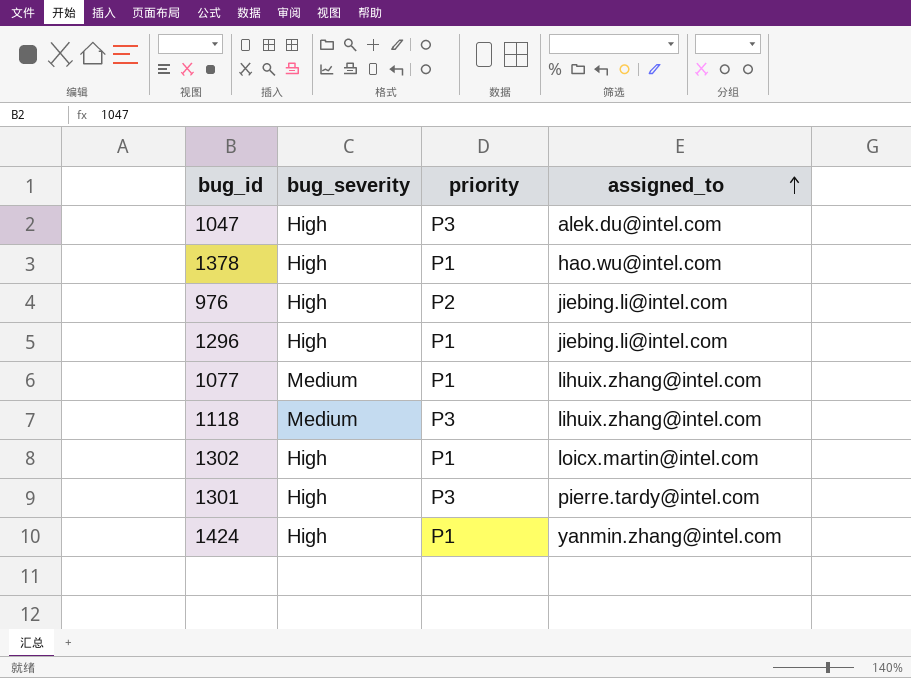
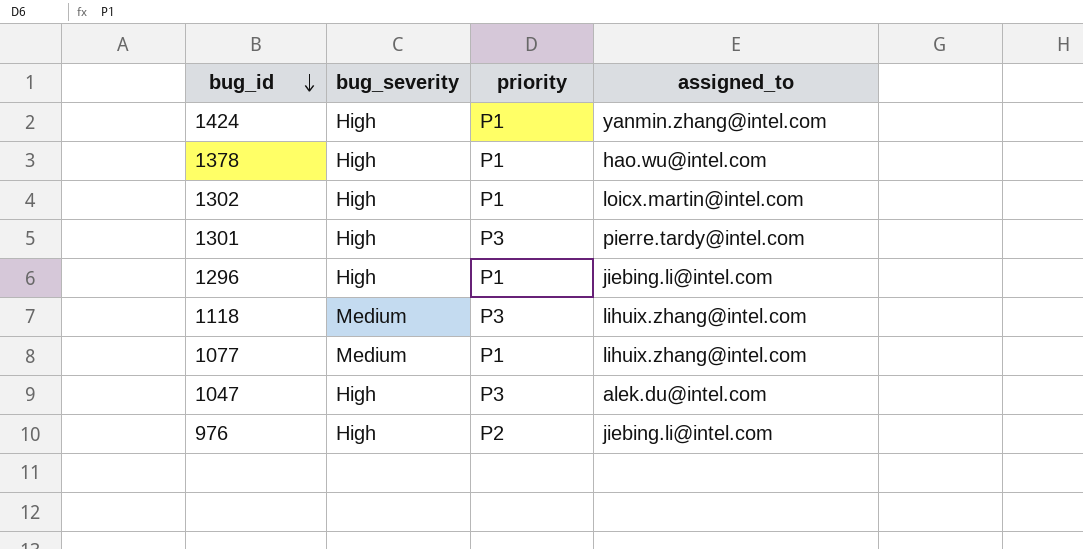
row order: assigned_to ascending -> bug_id descending

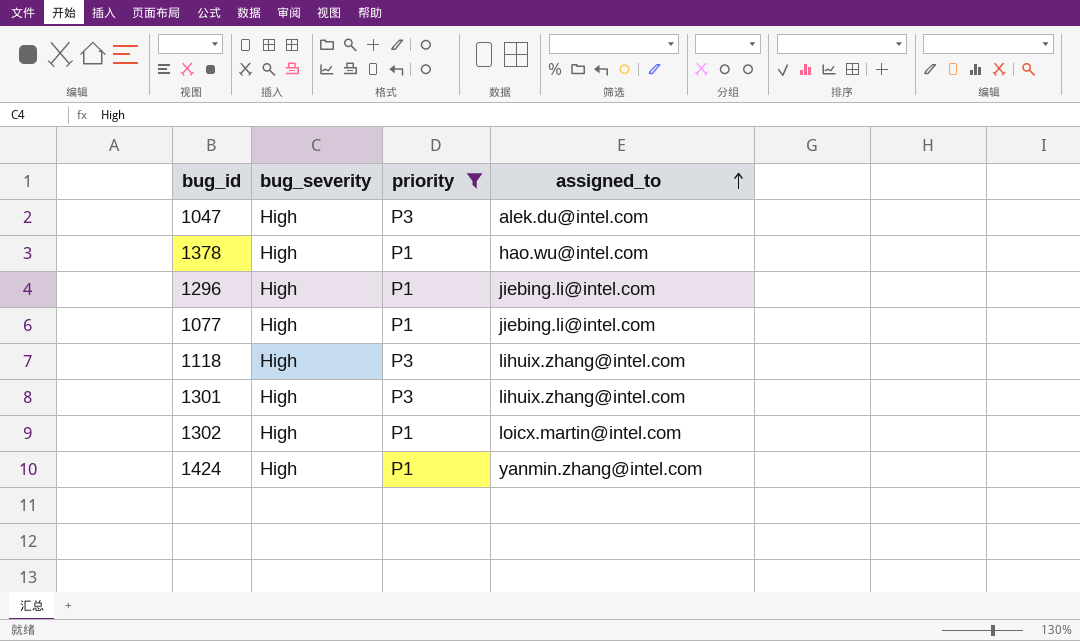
filter: none -> priority != P2
row order: bug_id descending -> assigned_to ascending
1077 | bug_severity: Medium -> High
1077 | assigned_to: lihuix.zhang@intel.com -> jiebing.li@intel.com
1118 | bug_severity: Medium -> High
1301 | assigned_to: pierre.tardy@intel.com -> lihuix.zhang@intel.com

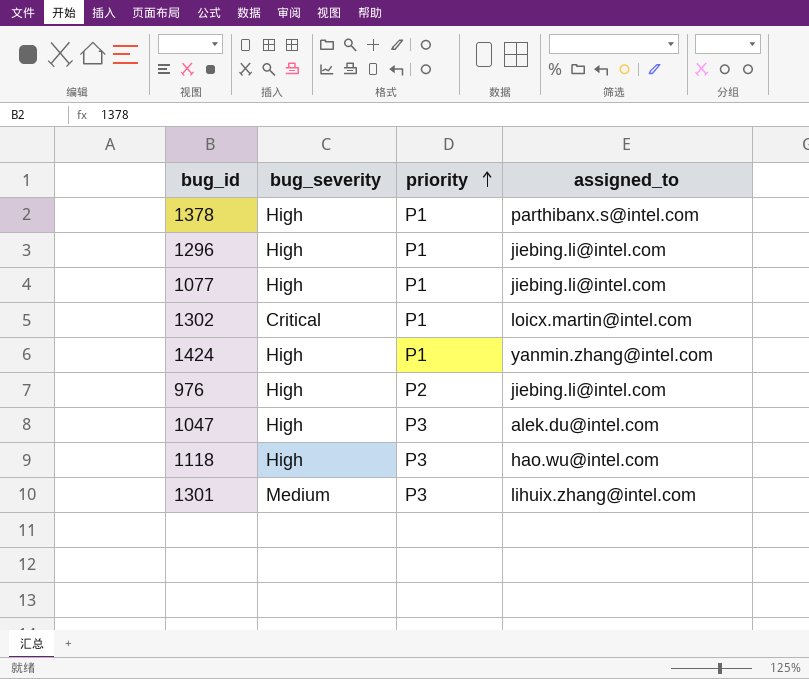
filter: priority != P2 -> none
row order: assigned_to ascending -> priority ascending
1378 | assigned_to: hao.wu@intel.com -> parthibanx.s@intel.com
1302 | bug_severity: High -> Critical
1118 | assigned_to: lihuix.zhang@intel.com -> hao.wu@intel.com
1301 | bug_severity: High -> Medium

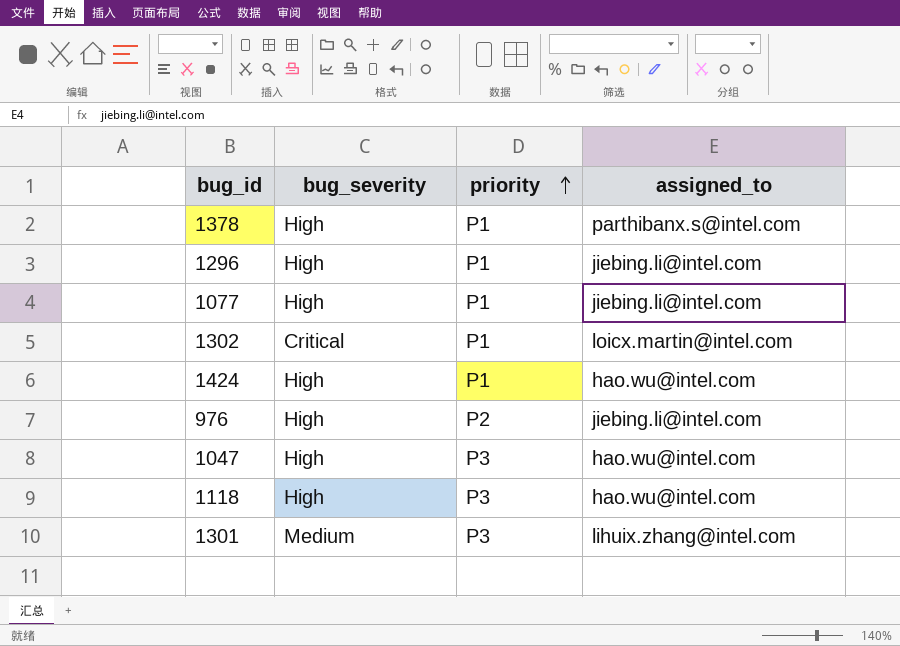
1424 | assigned_to: yanmin.zhang@intel.com -> hao.wu@intel.com
1047 | assigned_to: alek.du@intel.com -> hao.wu@intel.com

